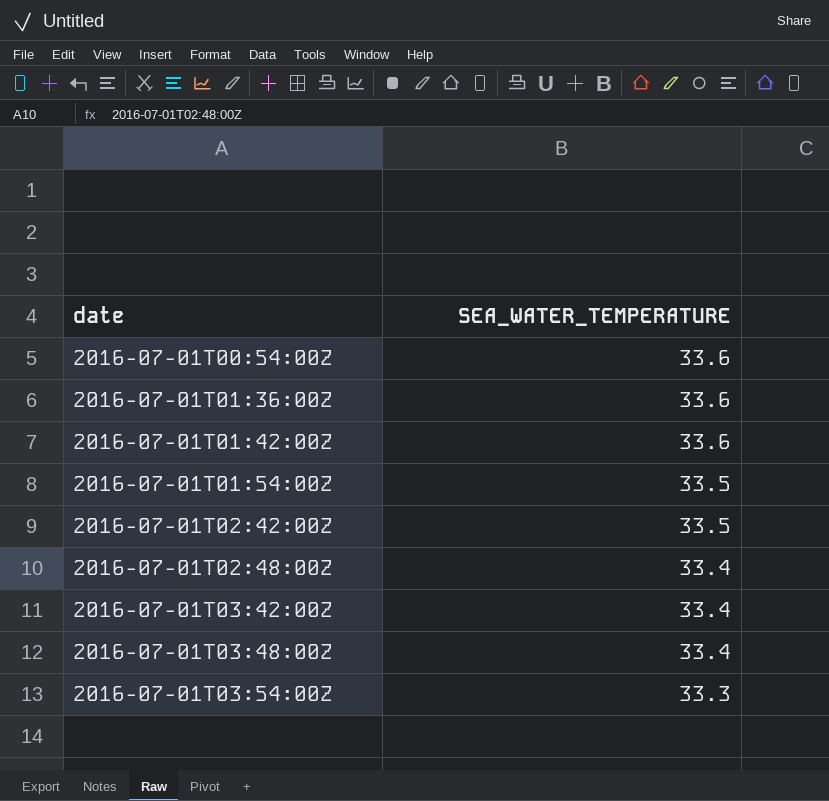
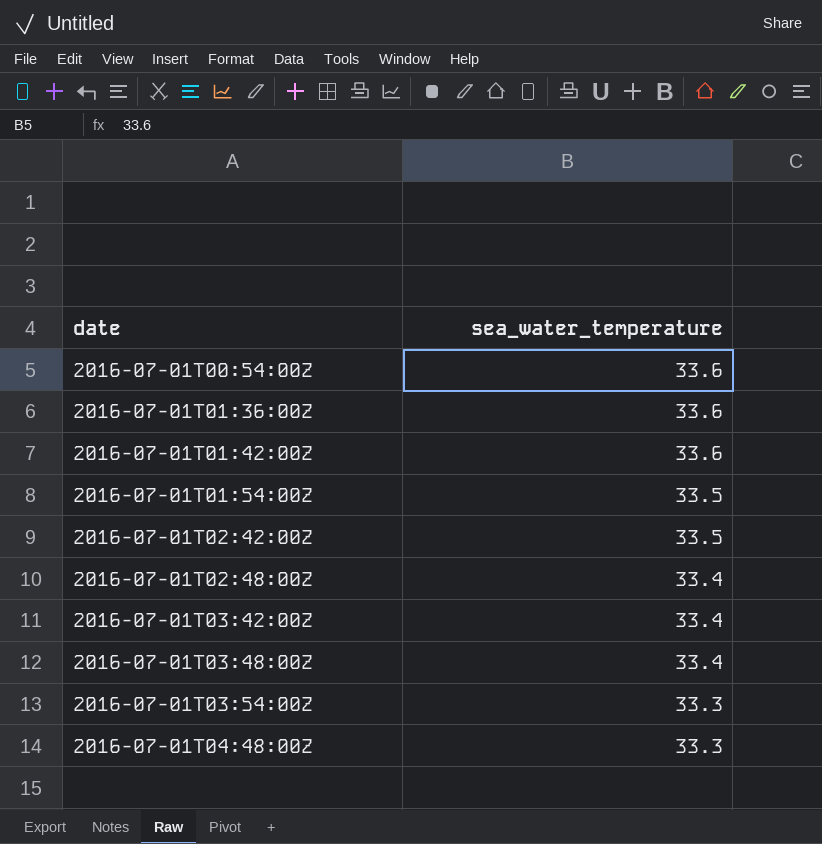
column name: SEA_WATER_TEMPERATURE -> sea_water_temperature
row 2016-07-01T04:48:00Z: none -> 33.3

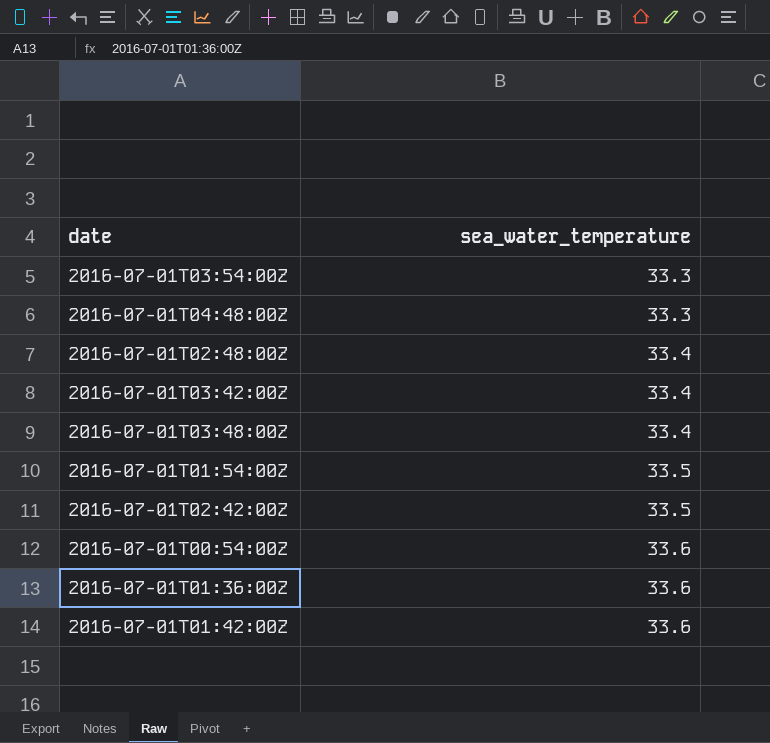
row order: date ascending -> sea_water_temperature ascending

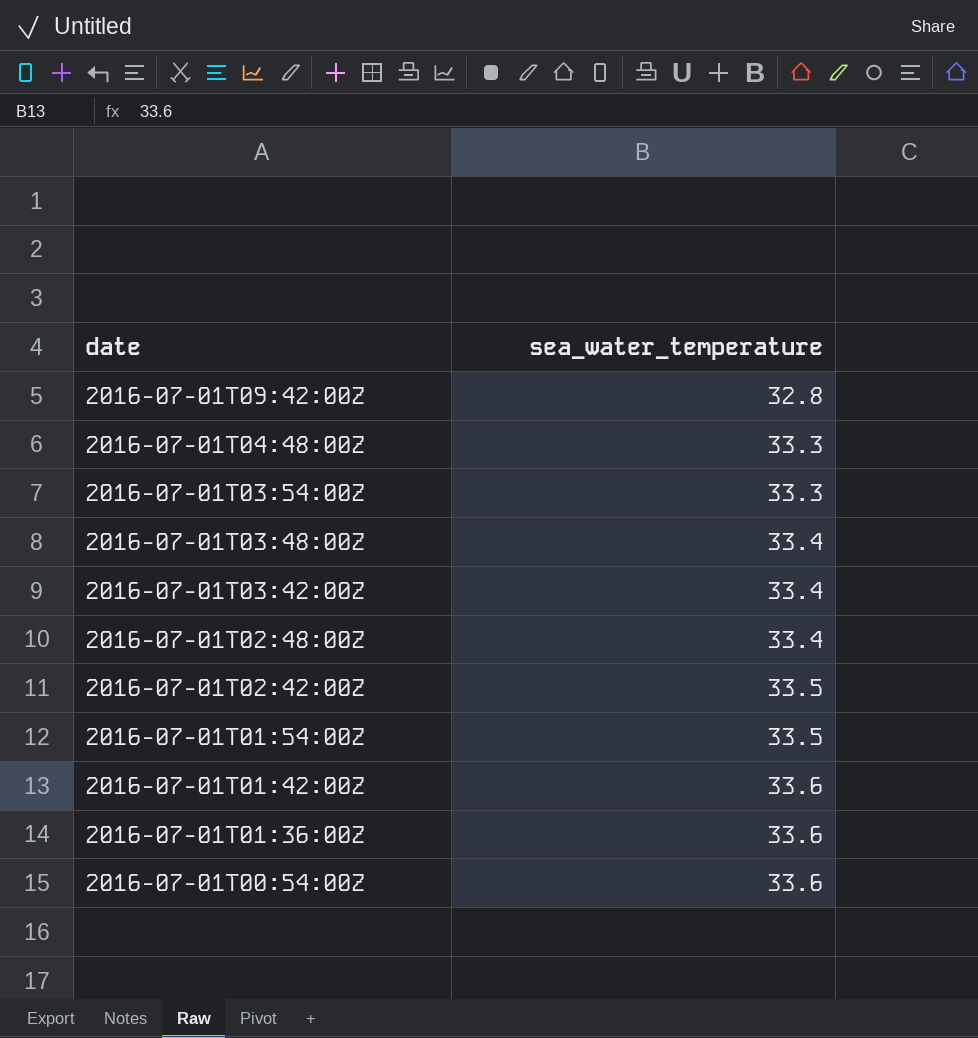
row order: sea_water_temperature ascending -> date descending
row 2016-07-01T09:42:00Z: none -> 32.8

